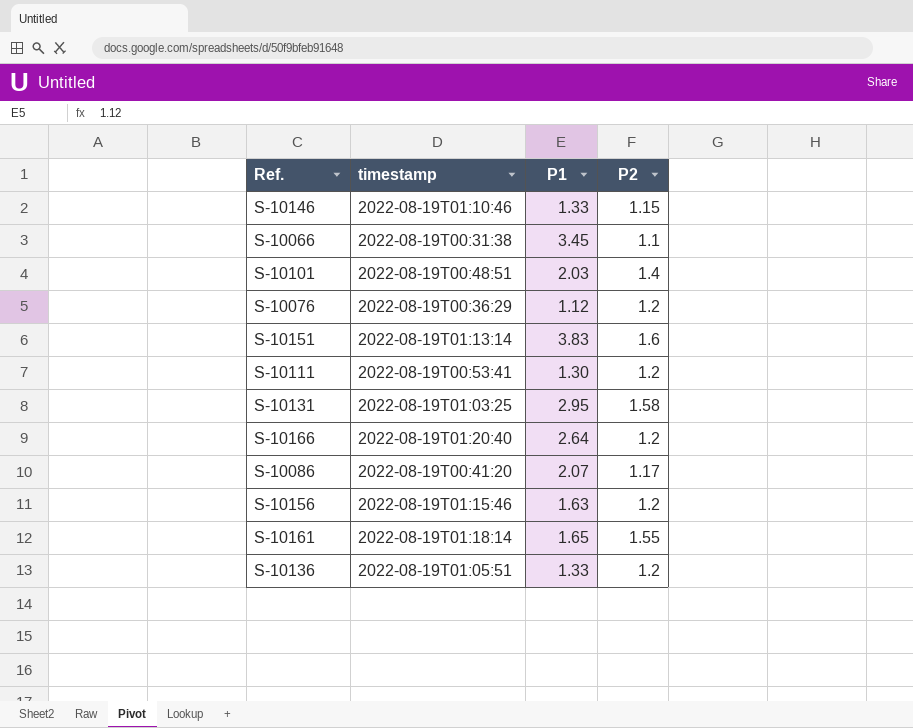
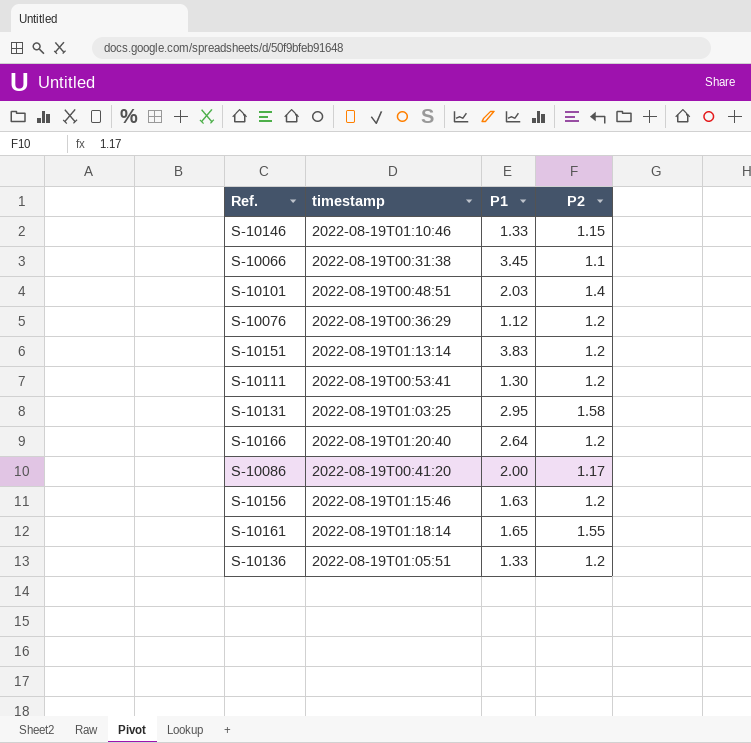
S-10151 | P2: 1.6 -> 1.2
S-10086 | P1: 2.07 -> 2.00

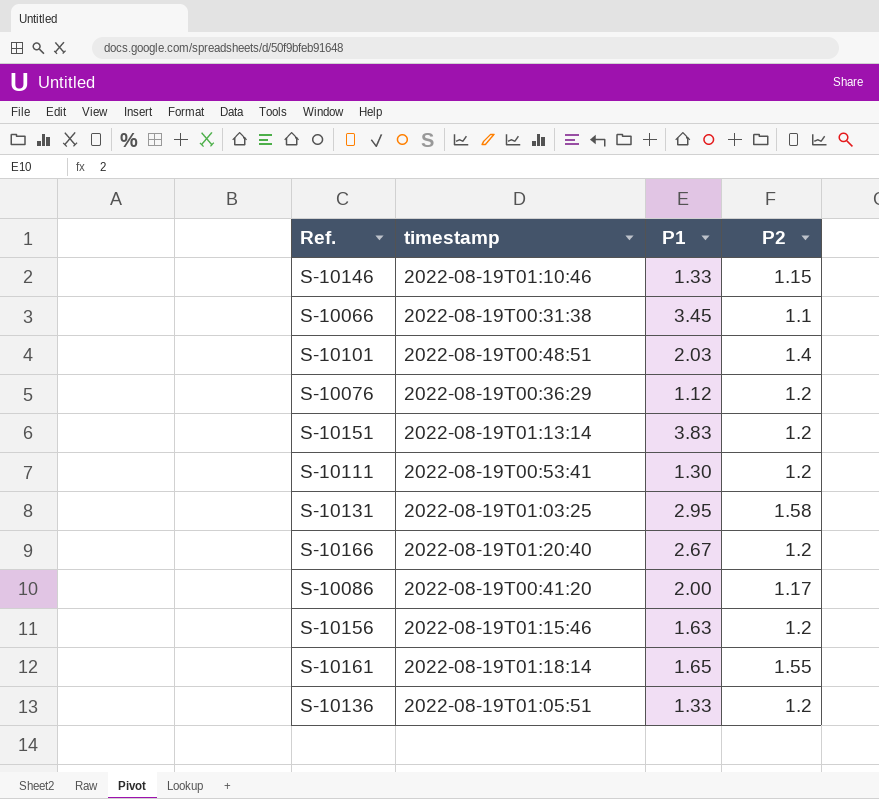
S-10166 | P1: 2.64 -> 2.67

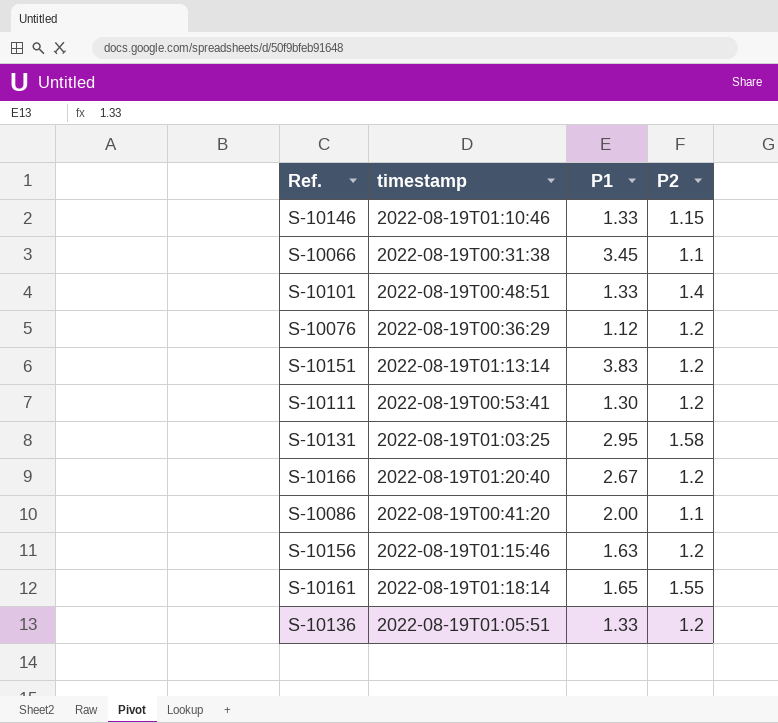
S-10101 | P1: 2.03 -> 1.33
S-10086 | P2: 1.17 -> 1.1

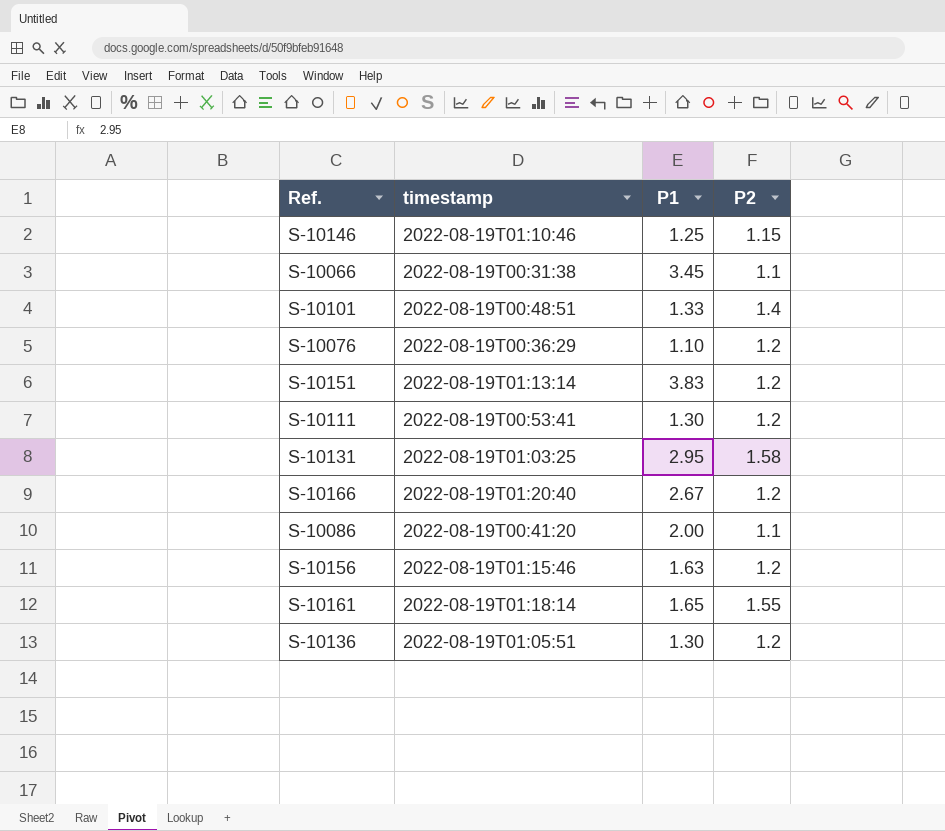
S-10146 | P1: 1.33 -> 1.25
S-10076 | P1: 1.12 -> 1.10
S-10136 | P1: 1.33 -> 1.30

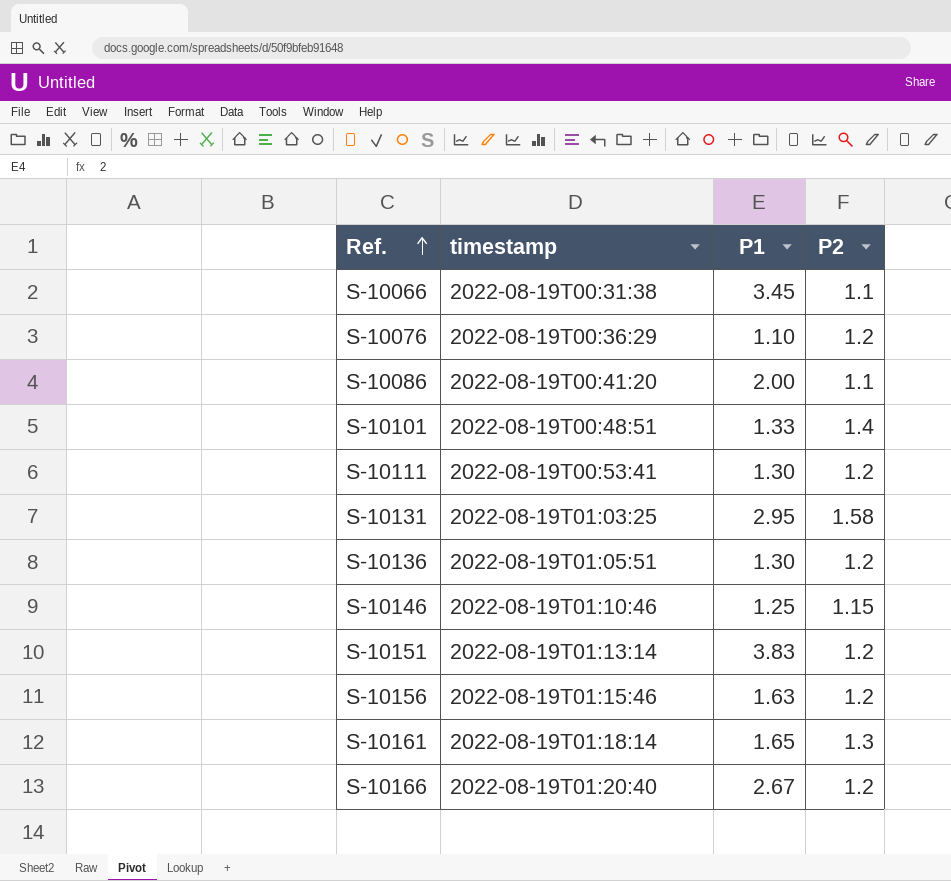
row order: none -> Ref. ascending
S-10161 | P2: 1.55 -> 1.3

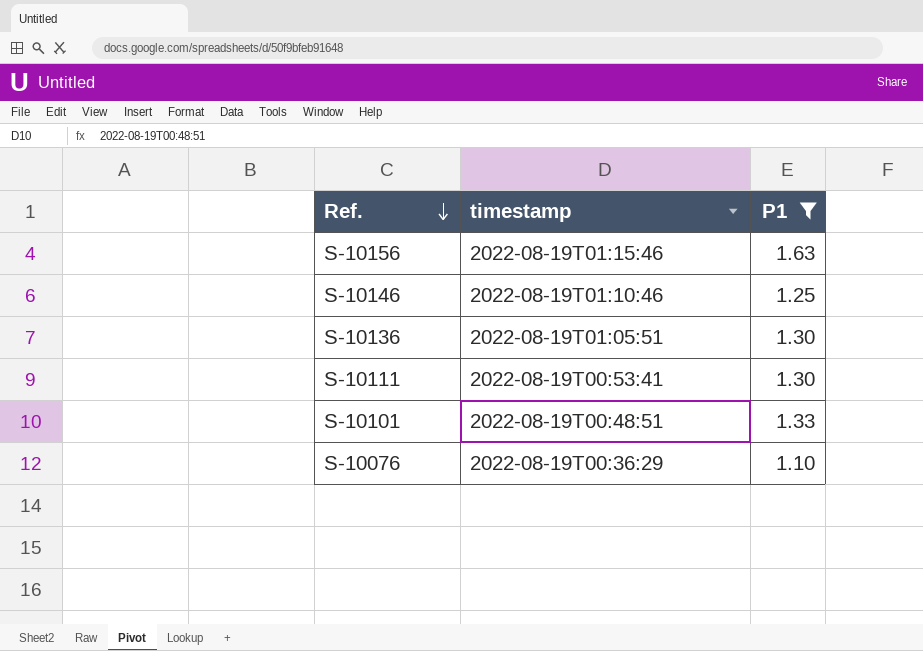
filter: none -> P1 <= 1.63
row order: Ref. ascending -> Ref. descending
column P2 | position: 4 -> none

